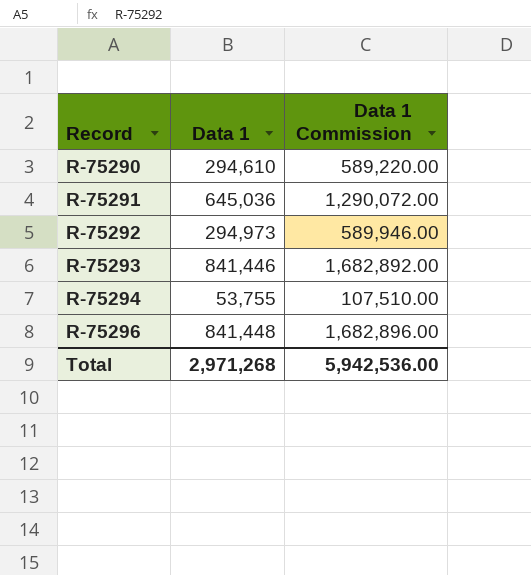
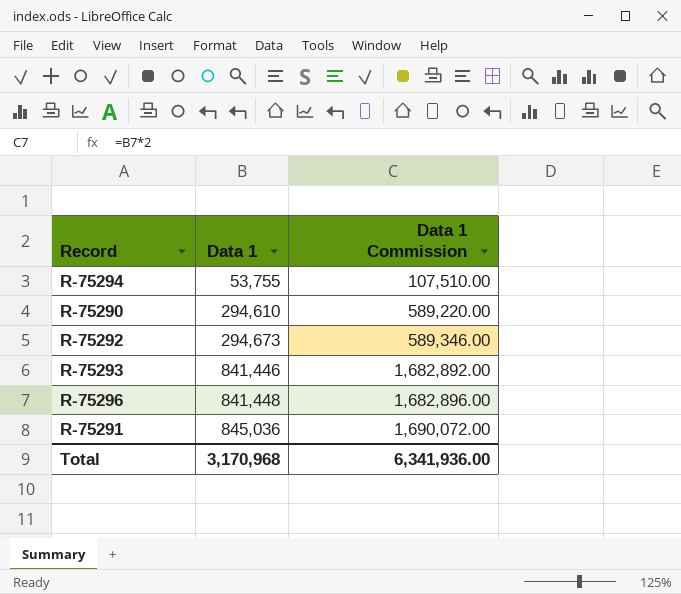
row order: Record ascending -> Data 1 ascending
R-75292 | Data 1: 294,973 -> 294,673
R-75292 | Data 1 Commission: 589,946.00 -> 589,346.00
R-75291 | Data 1: 645,036 -> 845,036
R-75291 | Data 1 Commission: 1,290,072.00 -> 1,690,072.00
Total | Data 1: 2,971,268 -> 3,170,968
Total | Data 1 Commission: 5,942,536.00 -> 6,341,936.00

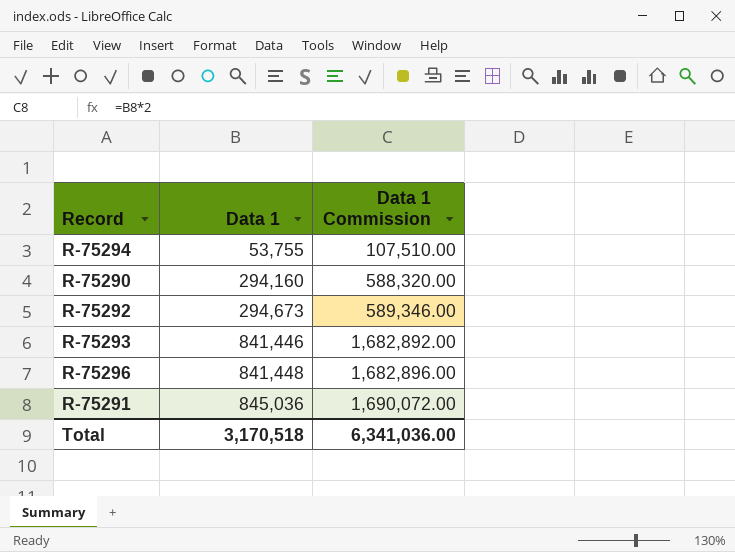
R-75290 | Data 1: 294,610 -> 294,160
R-75290 | Data 1 Commission: 589,220.00 -> 588,320.00
Total | Data 1: 3,170,968 -> 3,170,518
Total | Data 1 Commission: 6,341,936.00 -> 6,341,036.00

